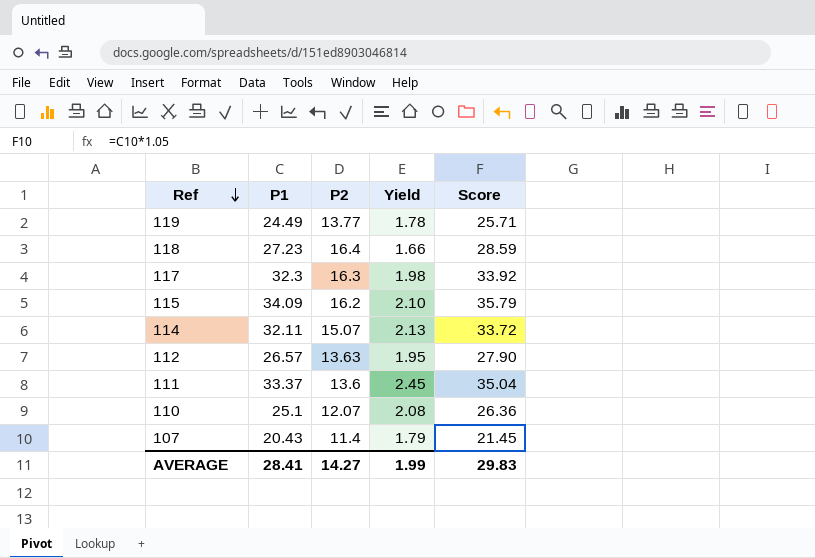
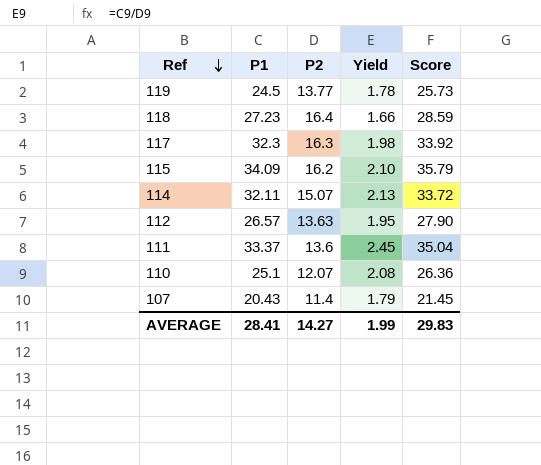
119 | P1: 24.49 -> 24.5
119 | Score: 25.71 -> 25.73

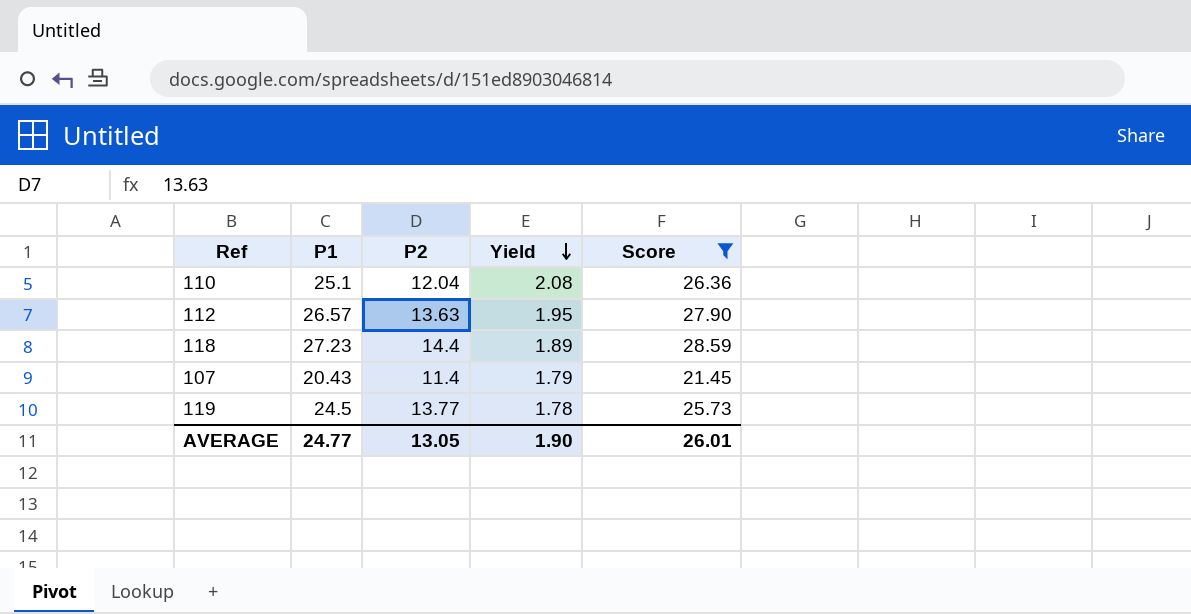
filter: none -> Score <= 28.59
row order: Ref descending -> Yield descending
110 | P2: 12.07 -> 12.04
118 | P2: 16.4 -> 14.4
118 | Yield: 1.66 -> 1.89
AVERAGE | P1: 28.41 -> 24.77
AVERAGE | P2: 14.27 -> 13.05
AVERAGE | Yield: 1.99 -> 1.90
AVERAGE | Score: 29.83 -> 26.01

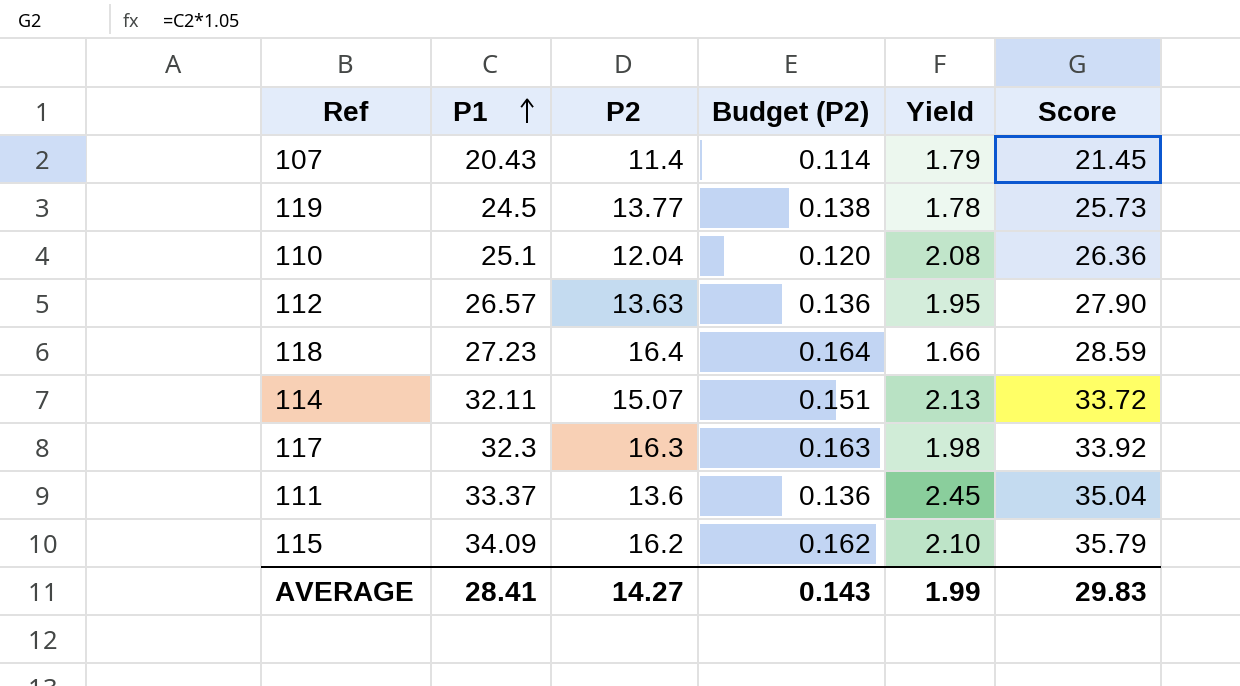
filter: Score <= 28.59 -> none
row order: Yield descending -> P1 ascending
column Budget (P2) | formula: none -> [P2] * 0.01
118 | P2: 14.4 -> 16.4
118 | Yield: 1.89 -> 1.66
AVERAGE | P1: 24.77 -> 28.41
AVERAGE | P2: 13.05 -> 14.27
AVERAGE | Yield: 1.90 -> 1.99
AVERAGE | Score: 26.01 -> 29.83

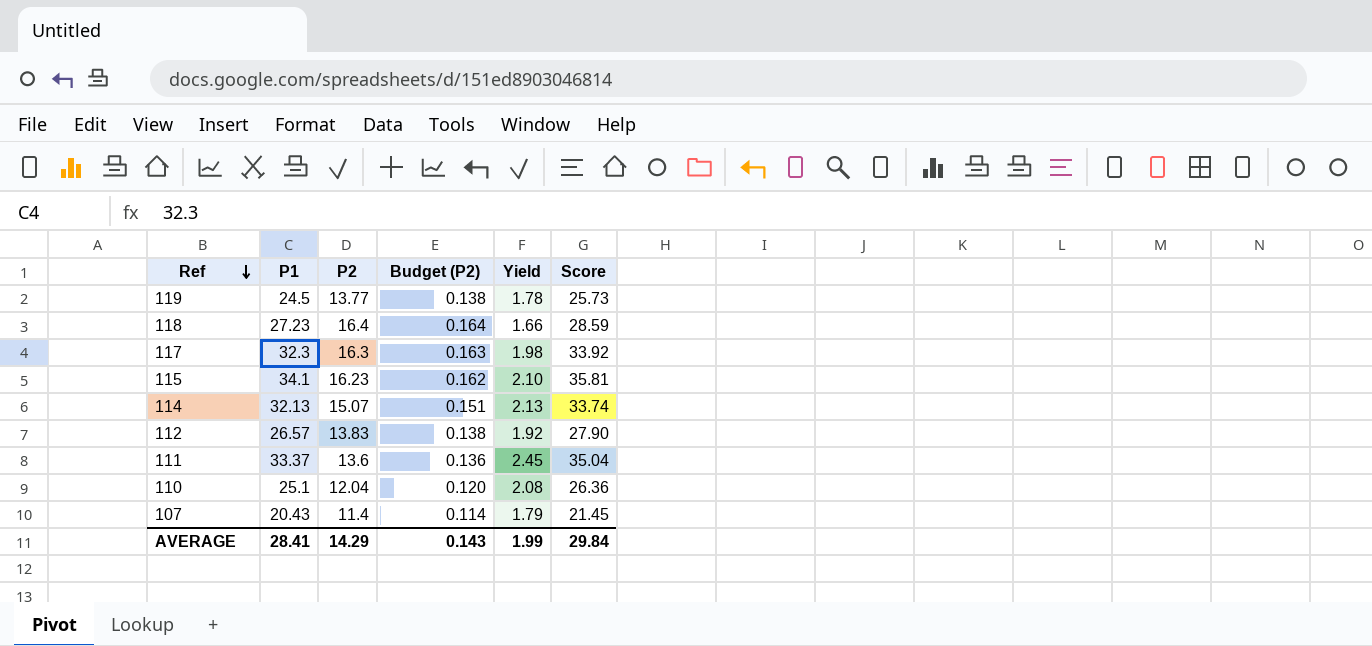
row order: P1 ascending -> Ref descending
115 | P1: 34.09 -> 34.1
115 | P2: 16.2 -> 16.23
115 | Score: 35.79 -> 35.81
114 | P1: 32.11 -> 32.13
114 | Score: 33.72 -> 33.74
112 | P2: 13.63 -> 13.83
112 | Budget (P2): 0.136 -> 0.138
112 | Yield: 1.95 -> 1.92
AVERAGE | P2: 14.27 -> 14.29
AVERAGE | Score: 29.83 -> 29.84

